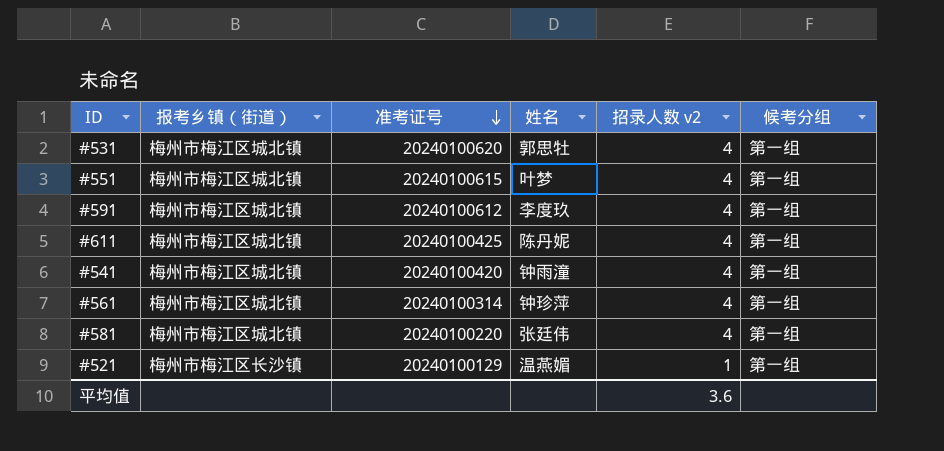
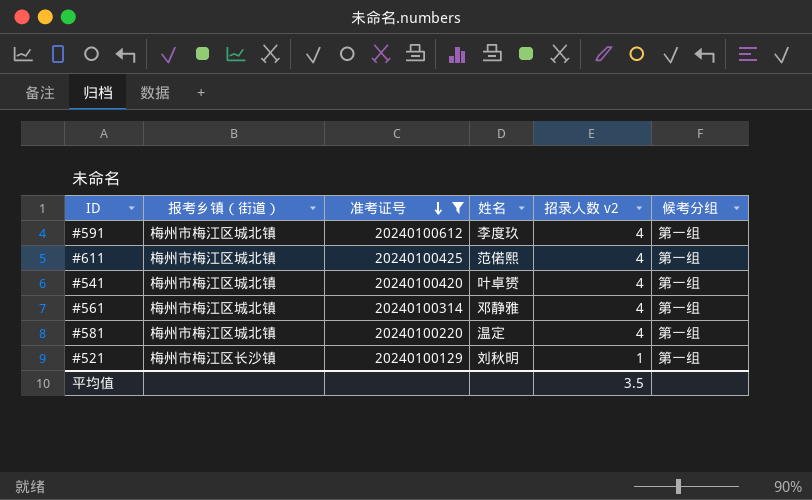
filter: none -> 准考证号 <= 20240100612
#611 | 姓名: 陈丹妮 -> 范偌熙
#541 | 姓名: 钟雨潼 -> 叶卓赟
#561 | 姓名: 钟珍萍 -> 邓静雅
#581 | 姓名: 张廷伟 -> 温定
#521 | 姓名: 温燕媚 -> 刘秋明
平均值 | 招录人数 v2: 3.6 -> 3.5

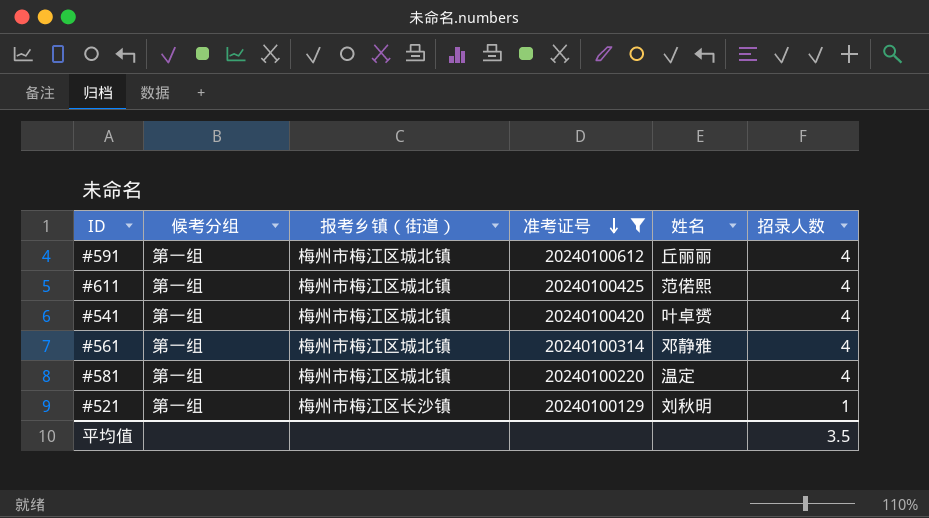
column 候考分组 | position: 6 -> 2
column name: 招录人数 v2 -> 招录人数
#591 | 姓名: 李度玖 -> 丘丽丽

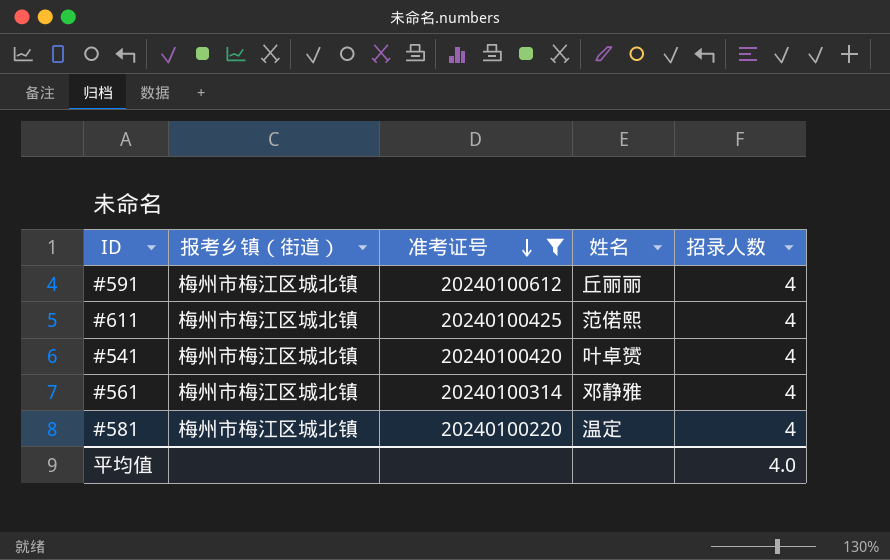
column 候考分组 | position: 2 -> none
row #521: 第一组 | 梅州市梅江区长沙镇 | 20240100129 | 刘秋明 | 1 -> none
平均值 | 招录人数: 3.5 -> 4.0

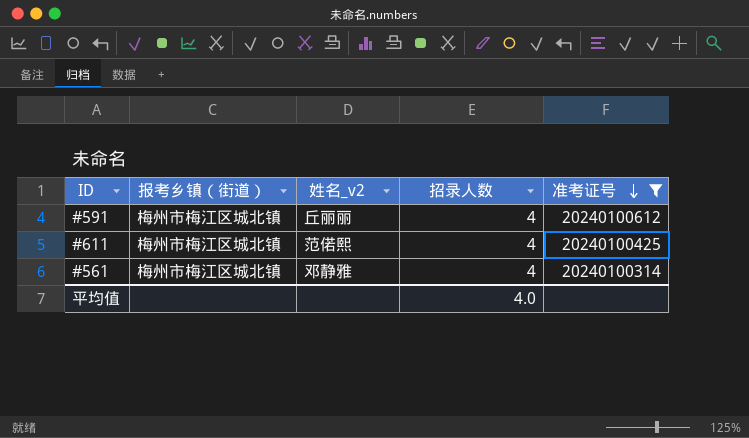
column name: 姓名 -> 姓名_v2
column 准考证号 | position: 3 -> 5
row #541: 梅州市梅江区城北镇 | 20240100420 | 叶卓赟 | 4 -> none
row #581: 梅州市梅江区城北镇 | 20240100220 | 温定 | 4 -> none

